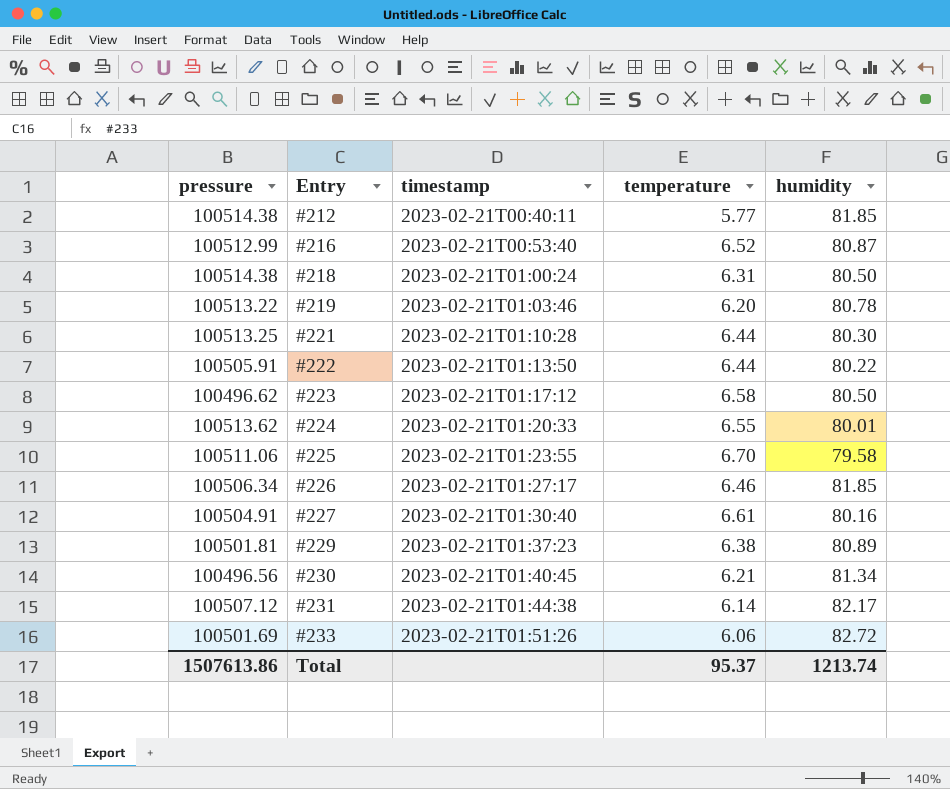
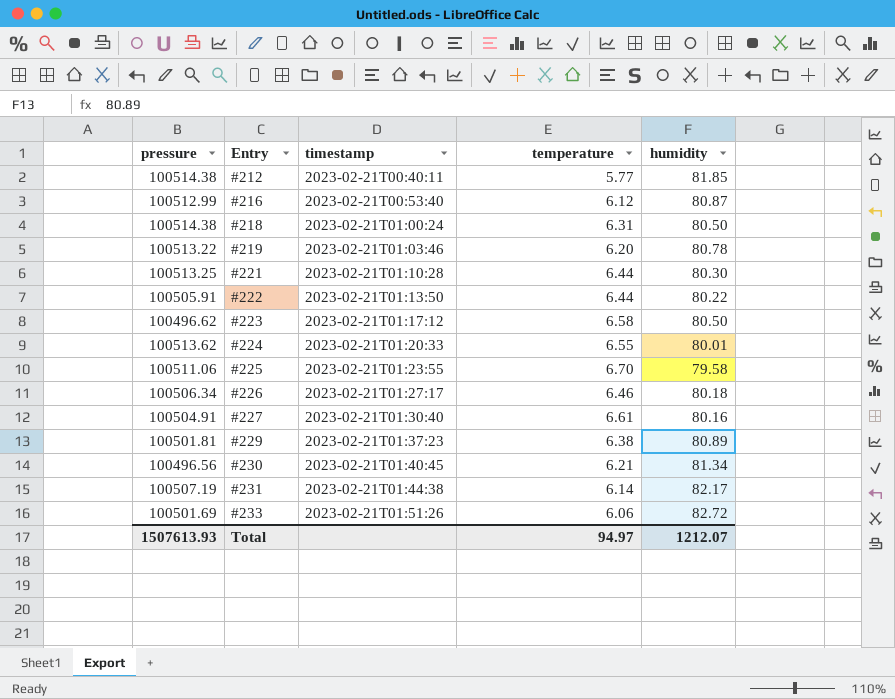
#216 | temperature: 6.52 -> 6.12
#226 | humidity: 81.85 -> 80.18
#231 | pressure: 100507.12 -> 100507.19
Total | pressure: 1507613.86 -> 1507613.93
Total | temperature: 95.37 -> 94.97
Total | humidity: 1213.74 -> 1212.07

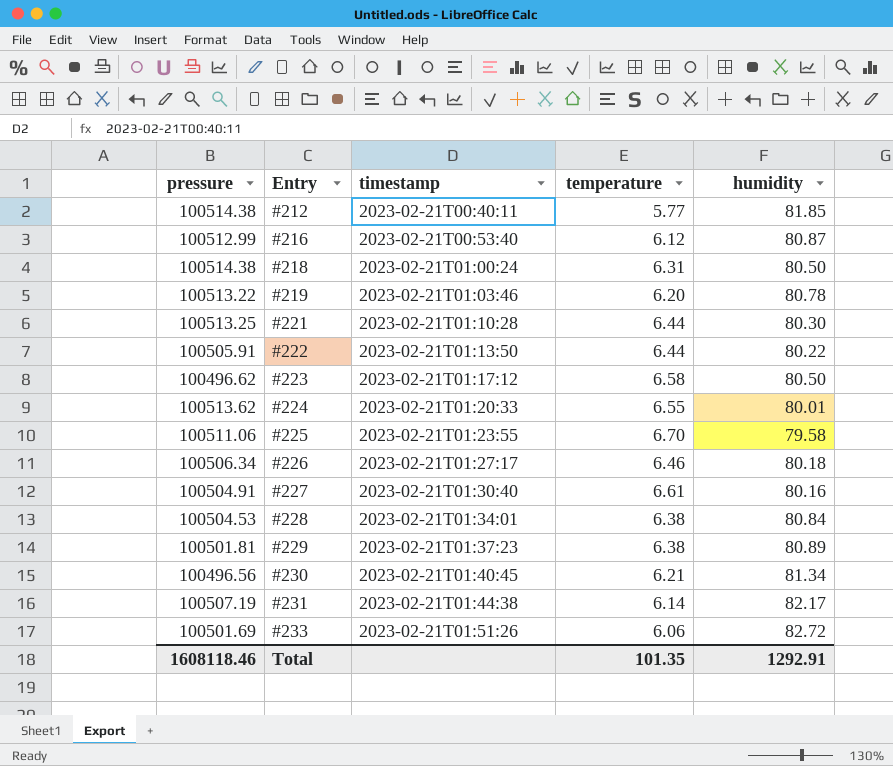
row #228: none -> 100504.53 | 2023-02-21T01:34:01 | 6.38 | 80.84
Total | pressure: 1507613.93 -> 1608118.46
Total | temperature: 94.97 -> 101.35
Total | humidity: 1212.07 -> 1292.91

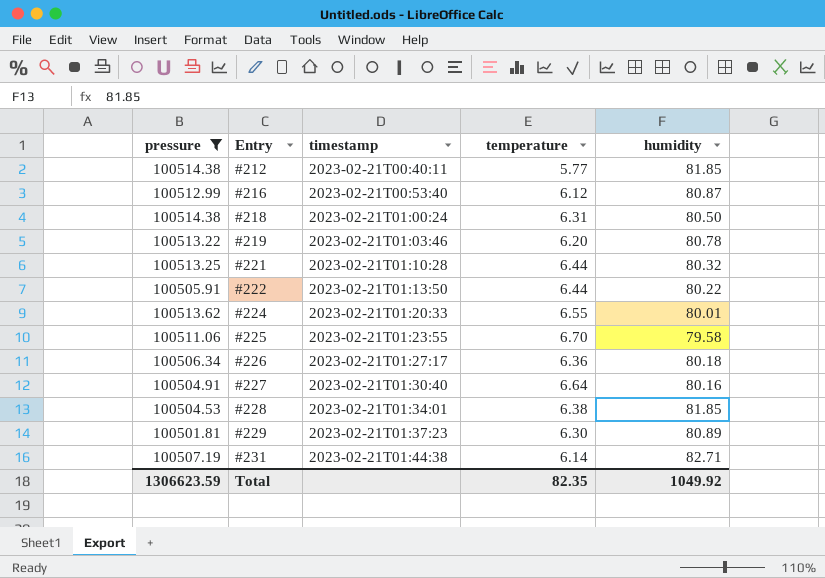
filter: none -> pressure >= 100501.81
#221 | humidity: 80.30 -> 80.32
#226 | temperature: 6.46 -> 6.36
#227 | temperature: 6.61 -> 6.64
#228 | humidity: 80.84 -> 81.85
#229 | temperature: 6.38 -> 6.30
#231 | humidity: 82.17 -> 82.71
Total | pressure: 1608118.46 -> 1306623.59
Total | temperature: 101.35 -> 82.35
Total | humidity: 1292.91 -> 1049.92

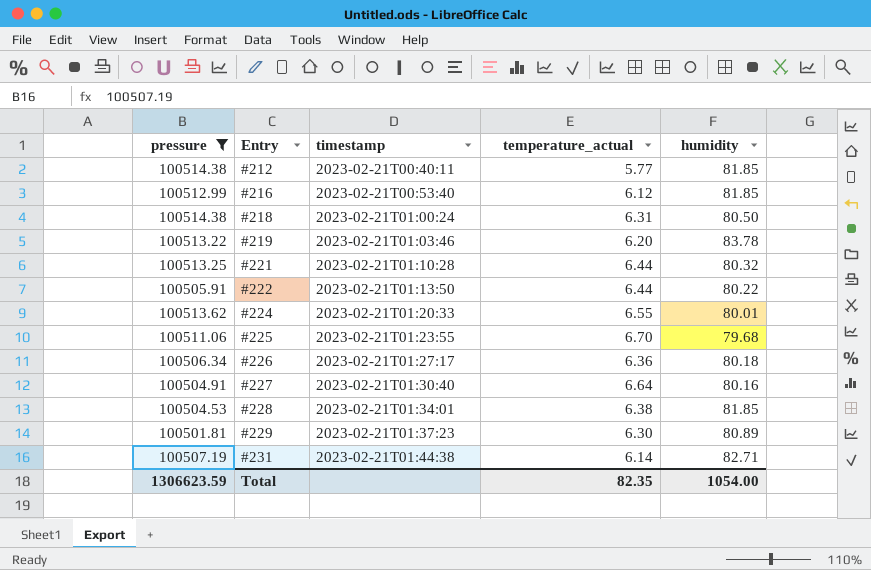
column name: temperature -> temperature_actual
#216 | humidity: 80.87 -> 81.85
#219 | humidity: 80.78 -> 83.78
#225 | humidity: 79.58 -> 79.68
Total | humidity: 1049.92 -> 1054.00

